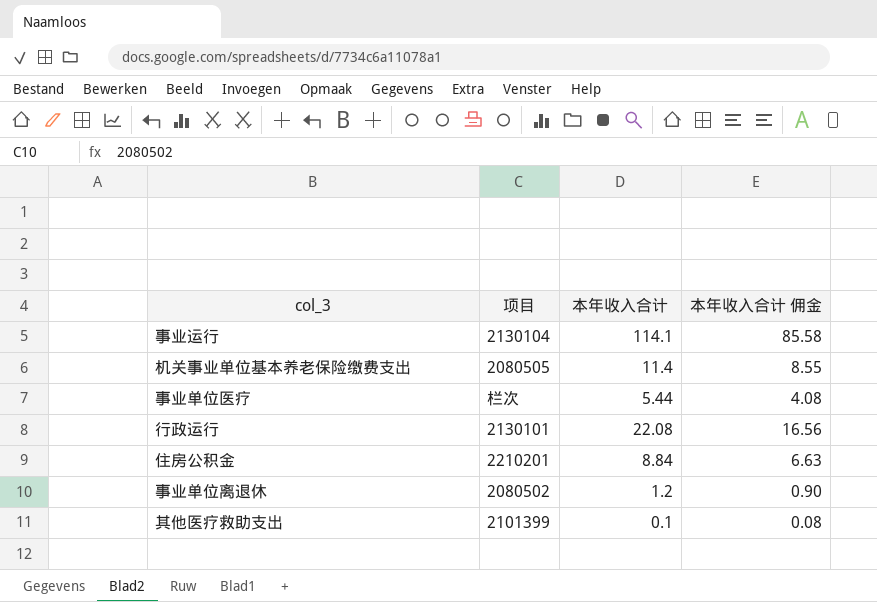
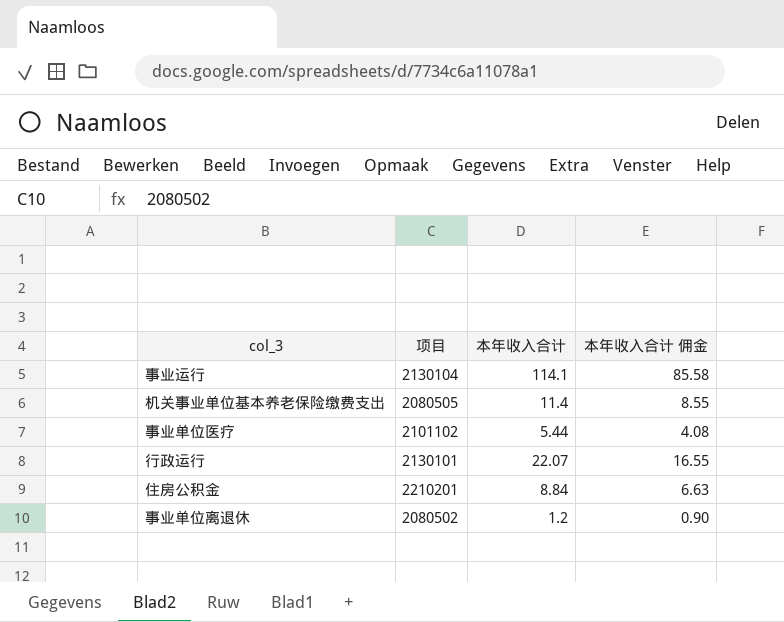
row 其他医疗救助支出: 2101399 | 0.1 | 0.08 -> none
事业单位医疗 | 项目: 栏次 -> 2101102
行政运行 | 本年收入合计: 22.08 -> 22.07
行政运行 | 本年收入合计 佣金: 16.56 -> 16.55

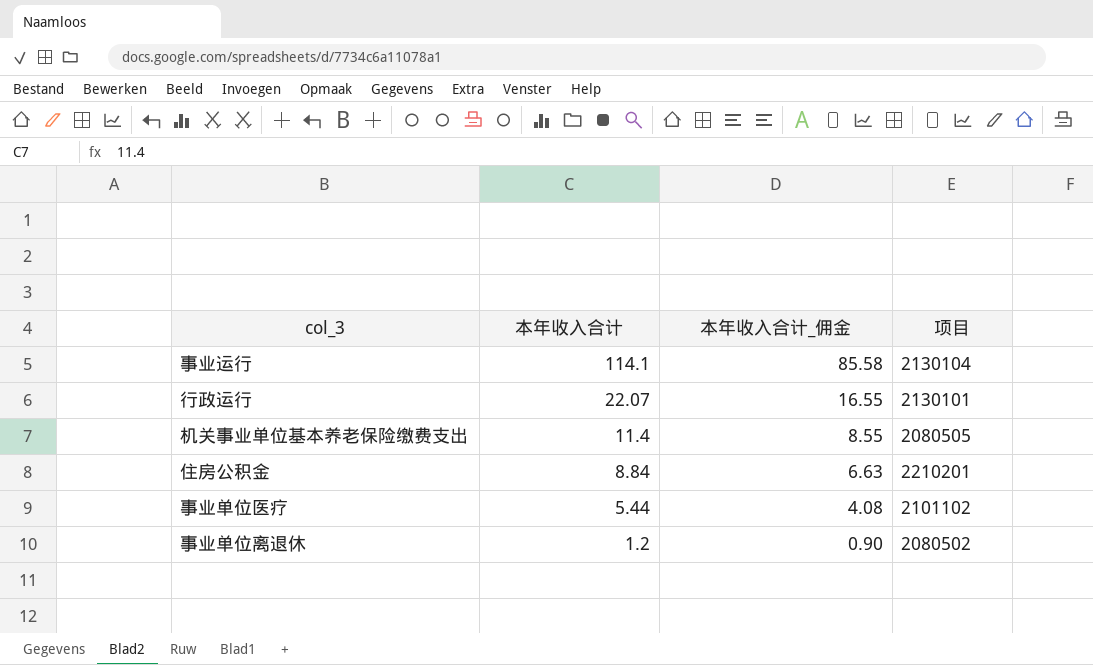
row order: none -> 本年收入合计 descending
column name: 本年收入合计 佣金 -> 本年收入合计_佣金
column 项目 | position: 2 -> 4

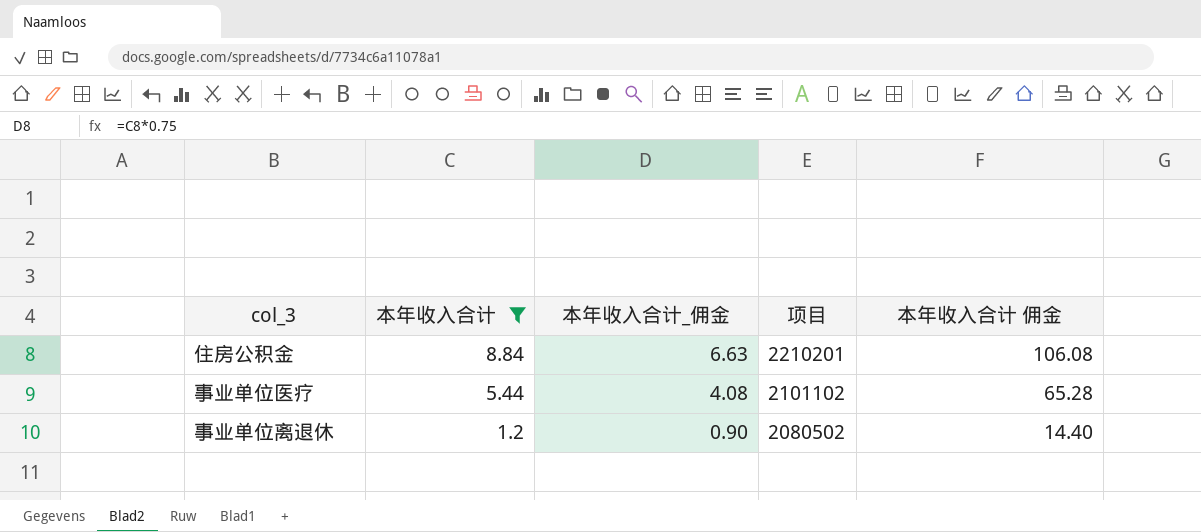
filter: none -> 本年收入合计 <= 8.84
column 本年收入合计 佣金 | formula: none -> [本年收入合计] * 12

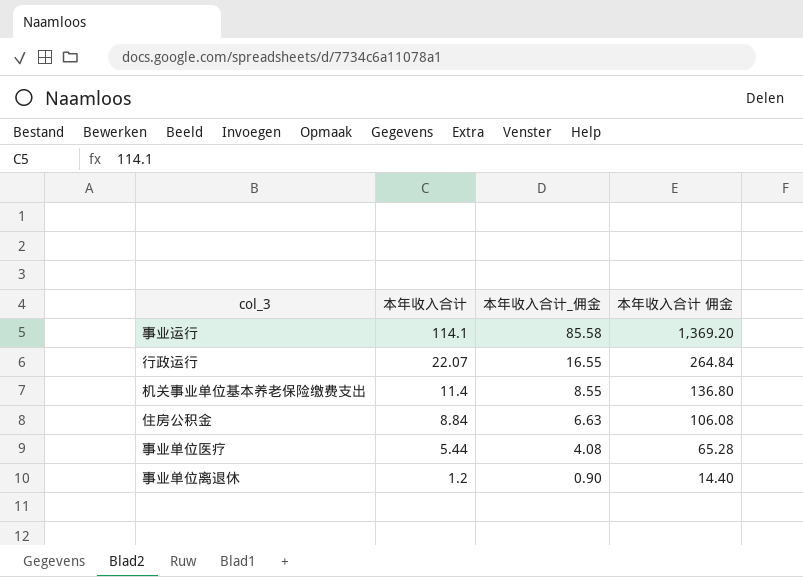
filter: 本年收入合计 <= 8.84 -> none
column 项目 | position: 4 -> none

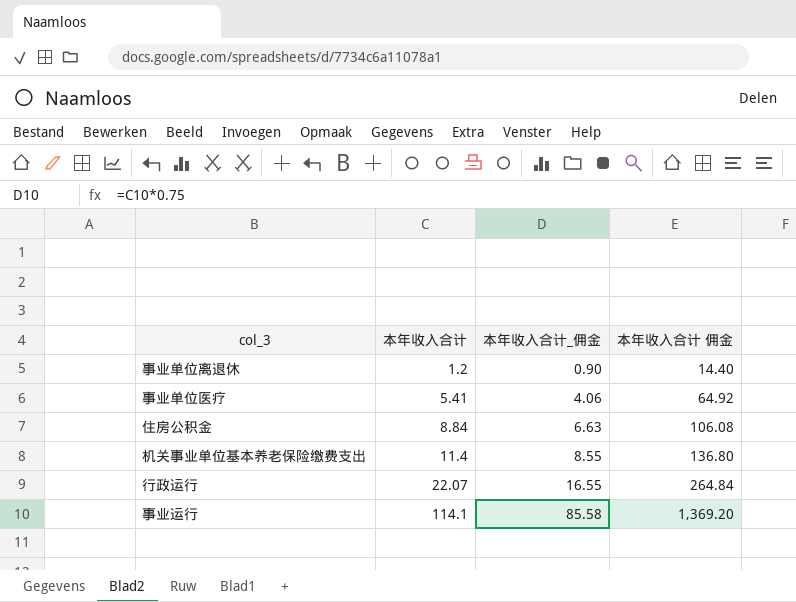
row order: 本年收入合计 descending -> 本年收入合计 ascending
事业单位医疗 | 本年收入合计: 5.44 -> 5.41
事业单位医疗 | 本年收入合计_佣金: 4.08 -> 4.06
事业单位医疗 | 本年收入合计 佣金: 65.28 -> 64.92

